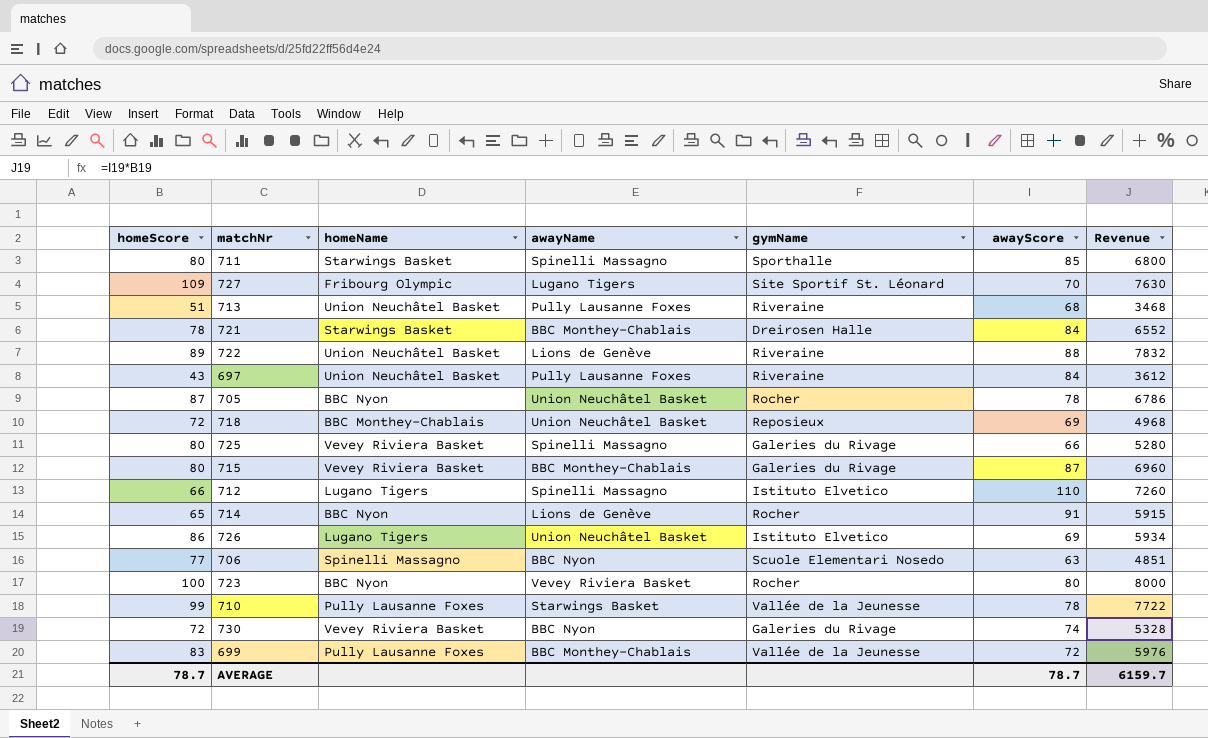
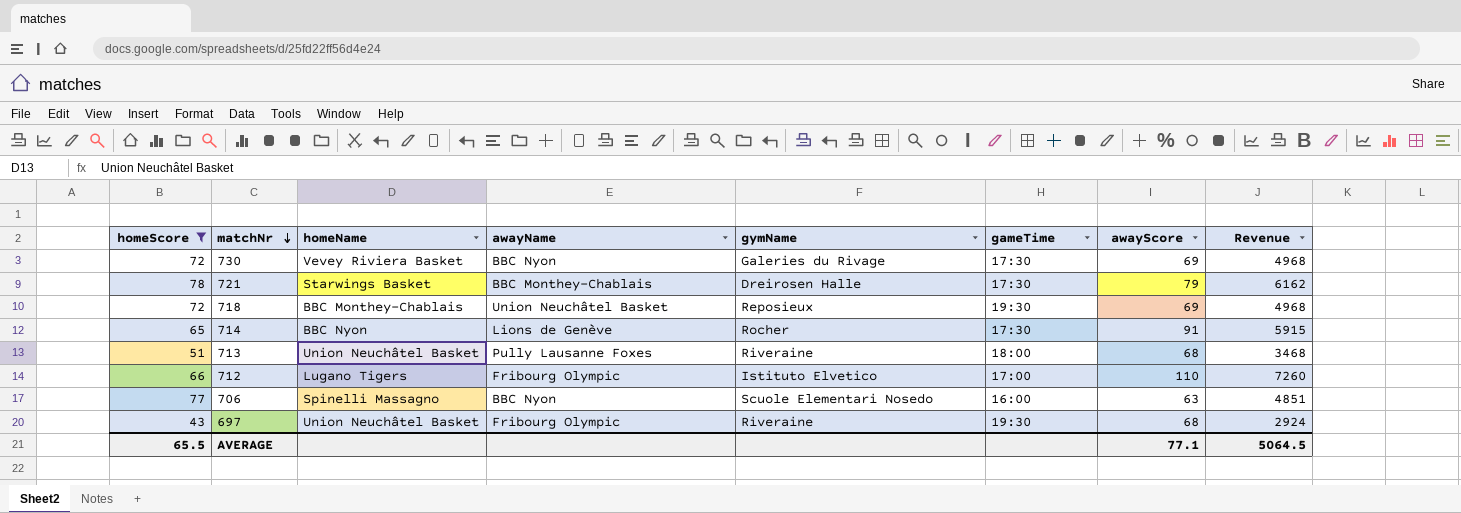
filter: none -> homeScore <= 78
row order: none -> matchNr descending
column gameTime | position: none -> 6
730 | awayScore: 74 -> 69
730 | Revenue: 5328 -> 4968
721 | awayScore: 84 -> 79
721 | Revenue: 6552 -> 6162
712 | awayName: Spinelli Massagno -> Fribourg Olympic
697 | awayName: Pully Lausanne Foxes -> Fribourg Olympic
697 | awayScore: 84 -> 68
697 | Revenue: 3612 -> 2924
AVERAGE | homeScore: 78.7 -> 65.5
AVERAGE | awayScore: 78.7 -> 77.1
AVERAGE | Revenue: 6159.7 -> 5064.5

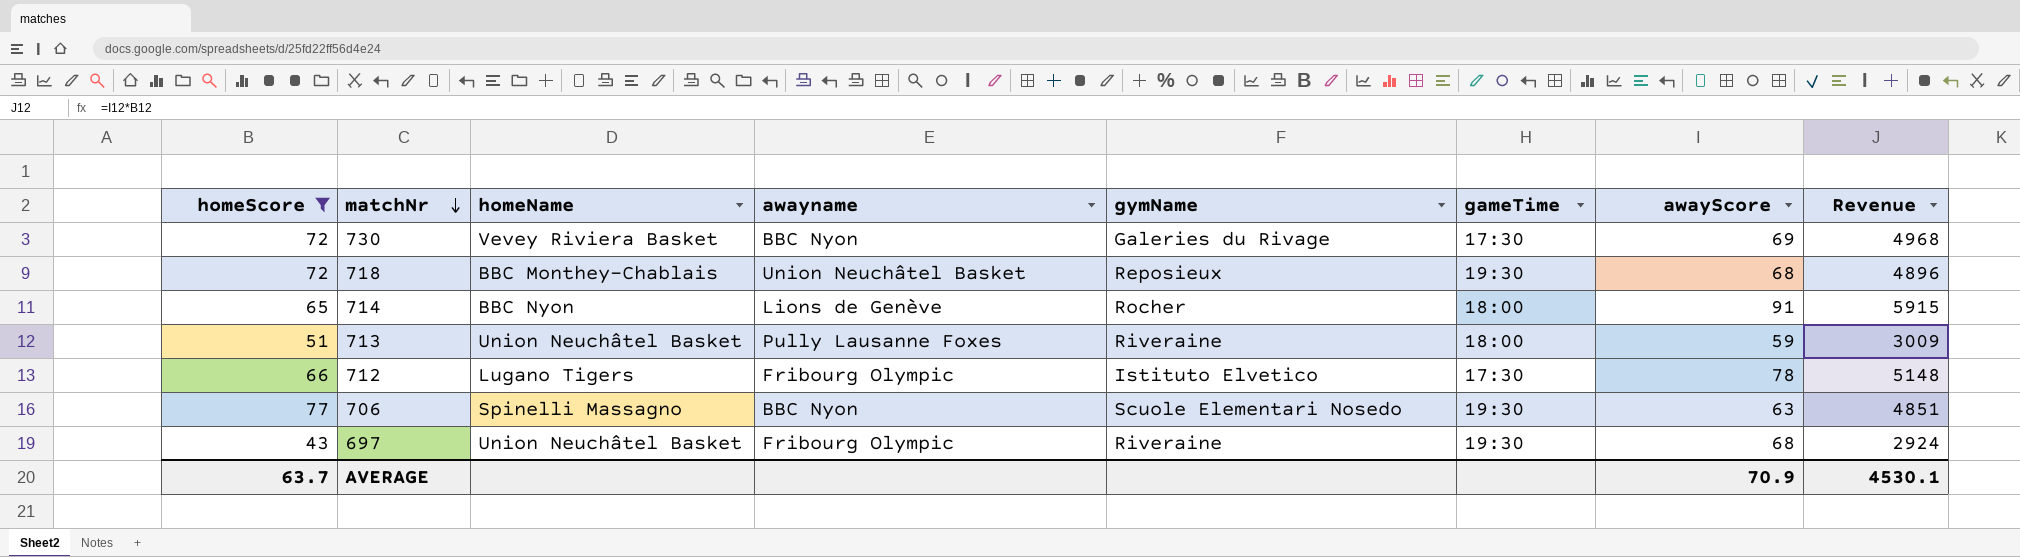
column name: awayName -> awayname
row 721: 78 | Starwings Basket | BBC Monthey-Chablais | Dreirosen Halle | 17:30 | 79 | 6162 -> none
718 | awayScore: 69 -> 68
718 | Revenue: 4968 -> 4896
714 | gameTime: 17:30 -> 18:00
713 | awayScore: 68 -> 59
713 | Revenue: 3468 -> 3009
712 | gameTime: 17:00 -> 17:30
712 | awayScore: 110 -> 78
712 | Revenue: 7260 -> 5148
706 | gameTime: 16:00 -> 19:30
AVERAGE | homeScore: 65.5 -> 63.7
AVERAGE | awayScore: 77.1 -> 70.9
AVERAGE | Revenue: 5064.5 -> 4530.1

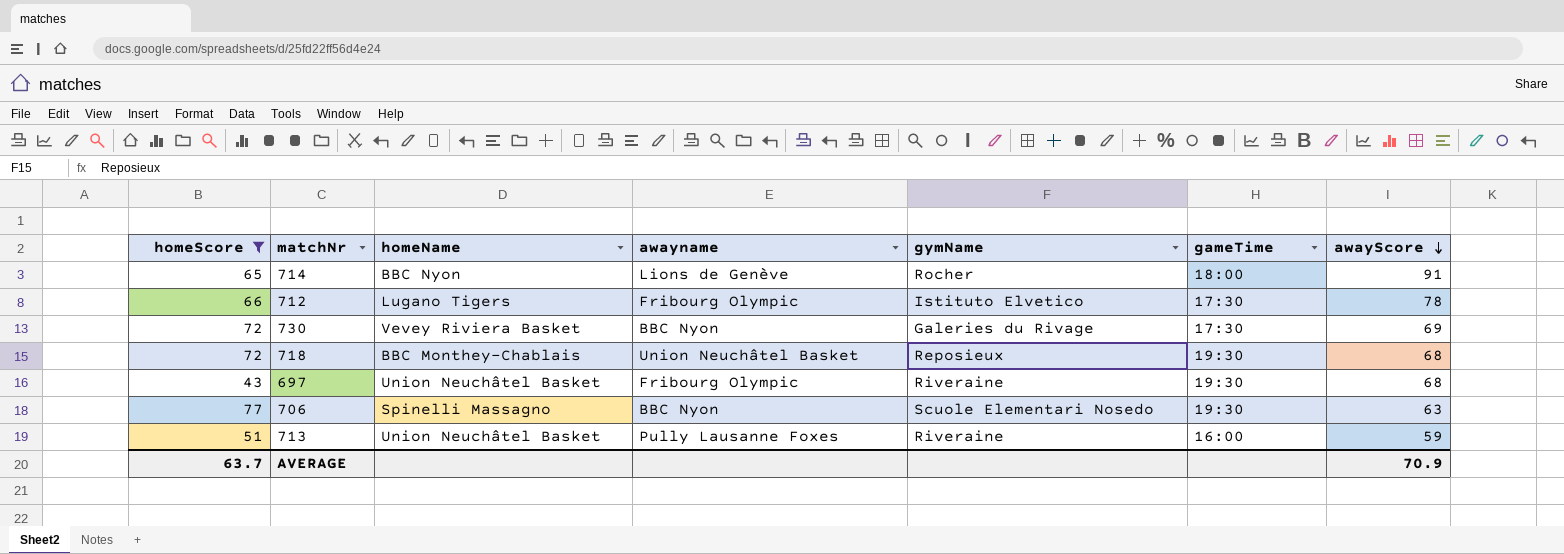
row order: matchNr descending -> awayScore descending
column Revenue | formula: [homeScore] * [awayScore] -> none
713 | gameTime: 18:00 -> 16:00

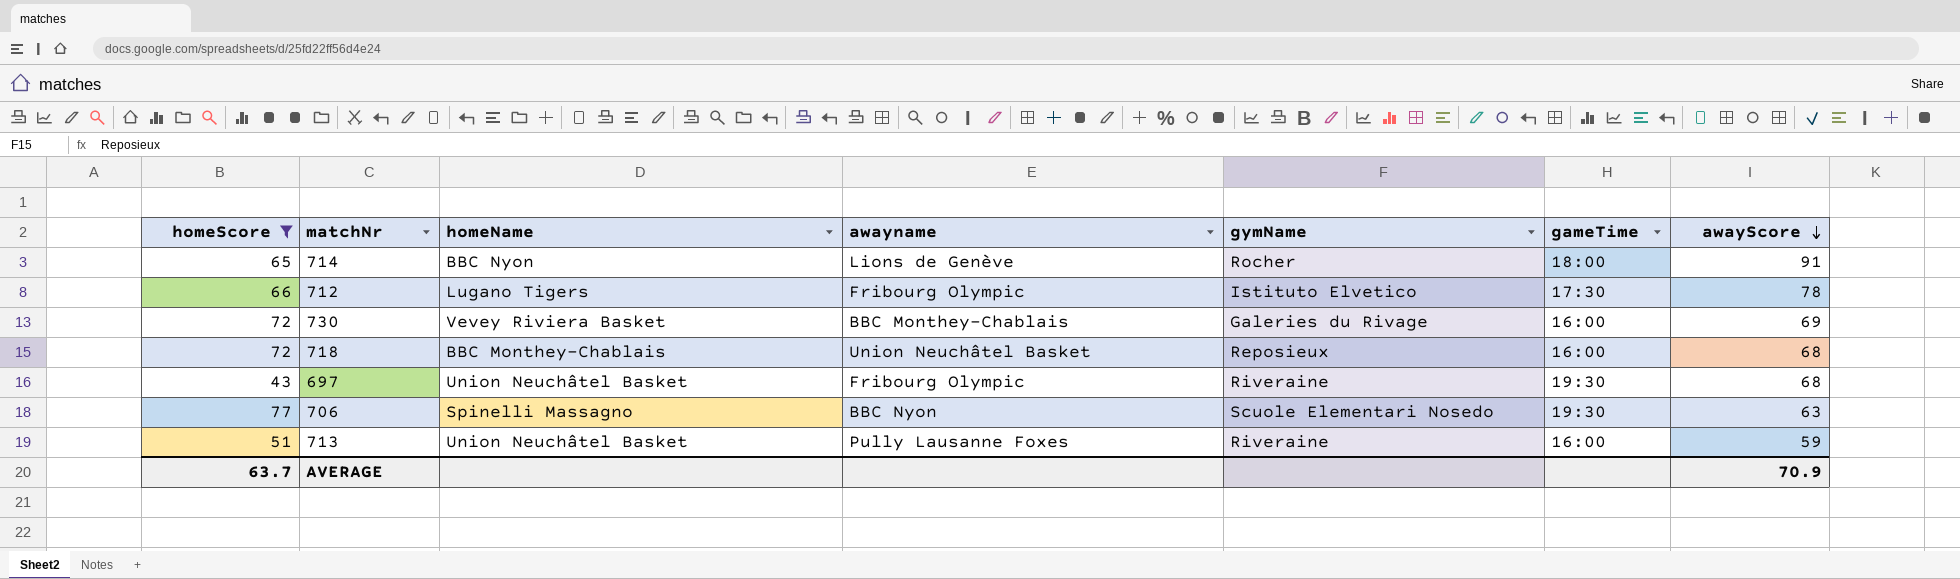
730 | awayname: BBC Nyon -> BBC Monthey-Chablais
730 | gameTime: 17:30 -> 16:00
718 | gameTime: 19:30 -> 16:00

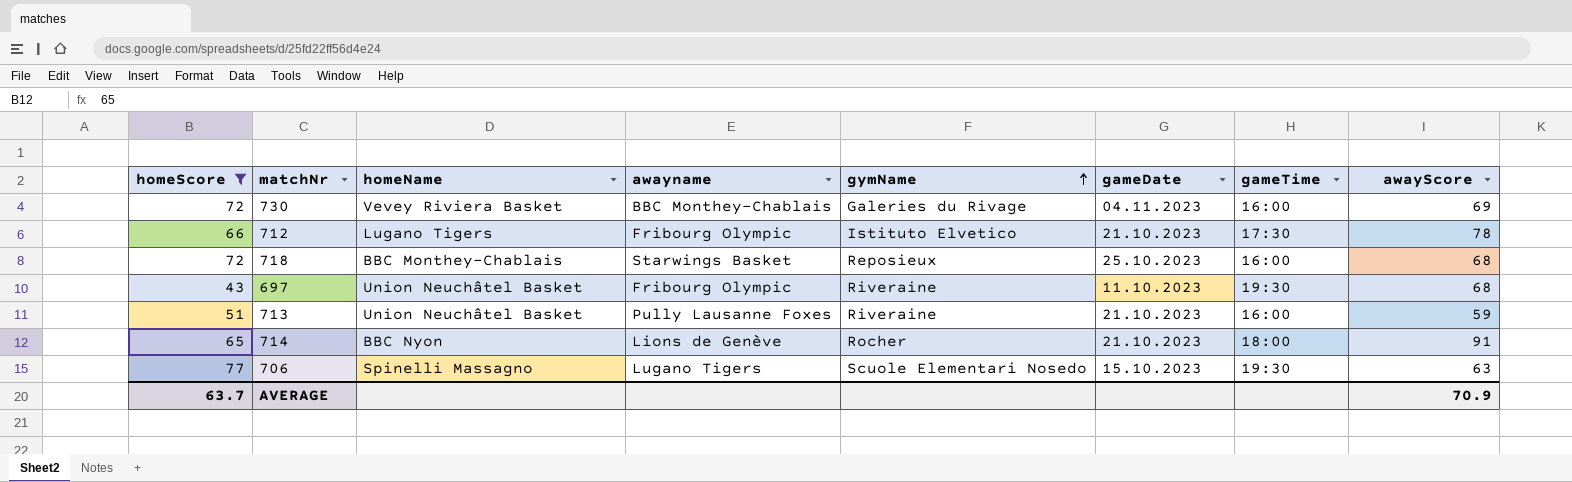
row order: awayScore descending -> gymName ascending
column gameDate | position: none -> 6
718 | awayname: Union Neuchâtel Basket -> Starwings Basket
706 | awayname: BBC Nyon -> Lugano Tigers

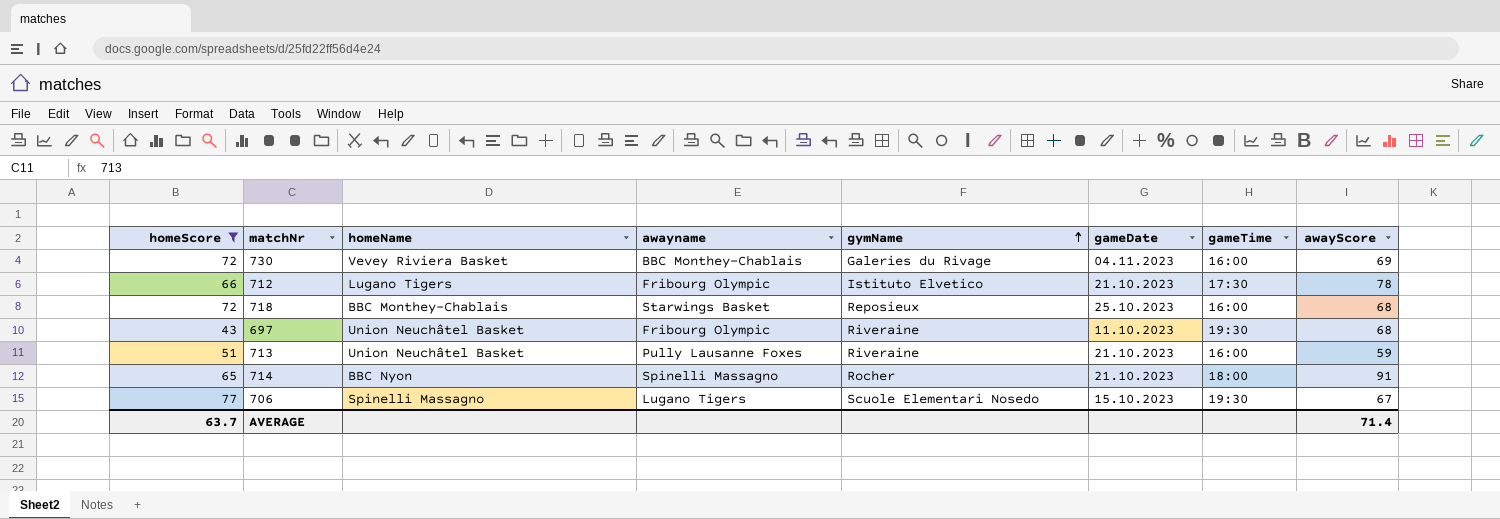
714 | awayname: Lions de Genève -> Spinelli Massagno
706 | awayScore: 63 -> 67
AVERAGE | awayScore: 70.9 -> 71.4

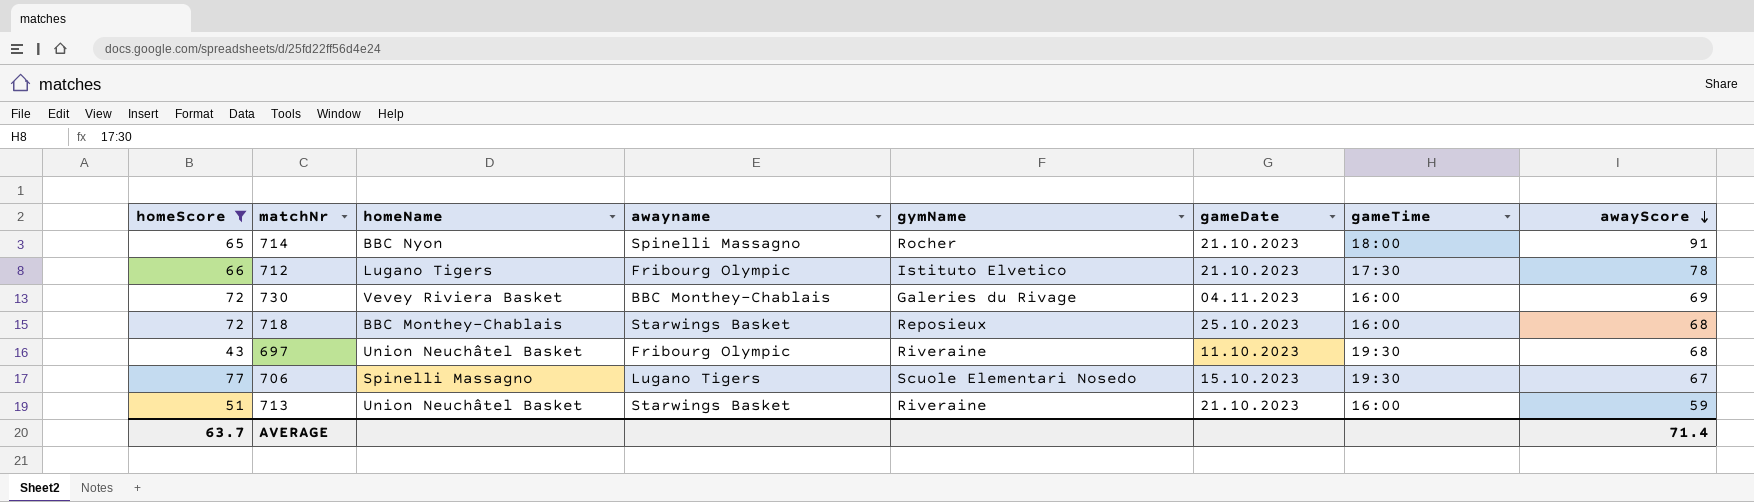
row order: gymName ascending -> awayScore descending
713 | awayname: Pully Lausanne Foxes -> Starwings Basket

